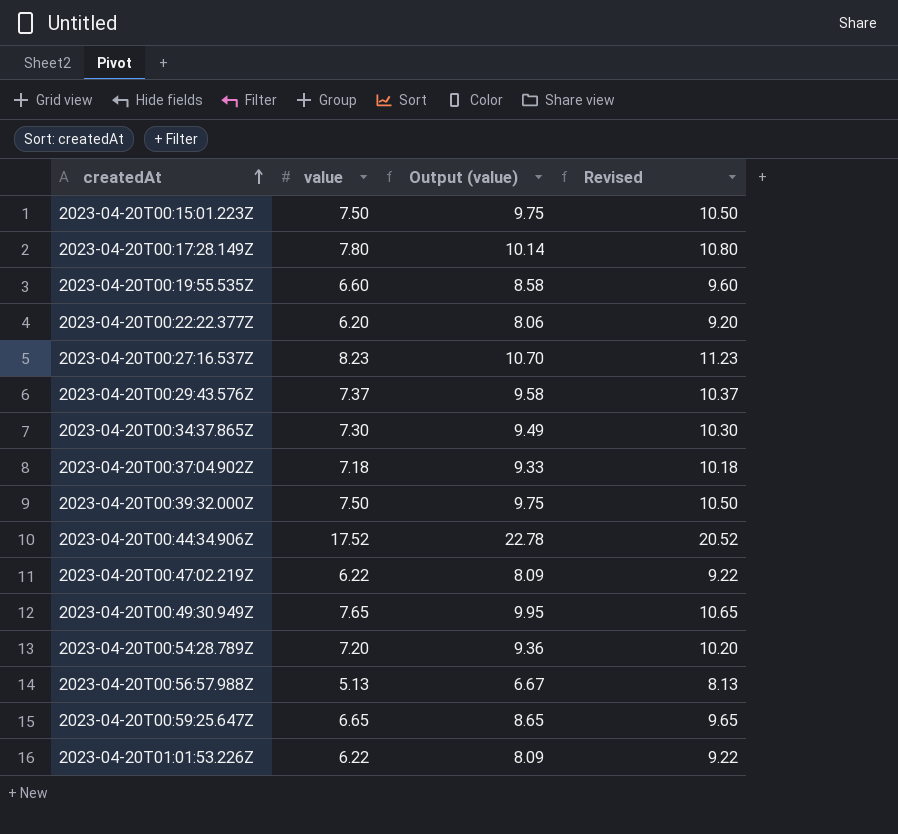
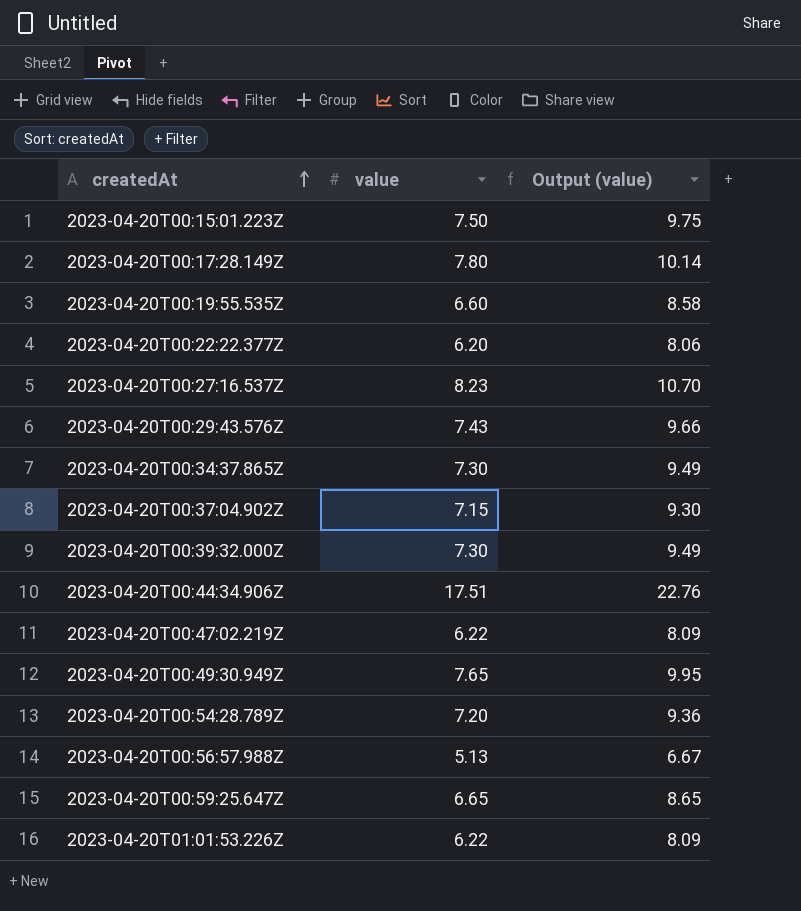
column Revised | formula: [value] + 3 -> none
2023-04-20T00:29:43.576Z | value: 7.37 -> 7.43
2023-04-20T00:29:43.576Z | Output (value): 9.58 -> 9.66
2023-04-20T00:37:04.902Z | value: 7.18 -> 7.15
2023-04-20T00:37:04.902Z | Output (value): 9.33 -> 9.30
2023-04-20T00:39:32.000Z | value: 7.50 -> 7.30
2023-04-20T00:39:32.000Z | Output (value): 9.75 -> 9.49
2023-04-20T00:44:34.906Z | value: 17.52 -> 17.51
2023-04-20T00:44:34.906Z | Output (value): 22.78 -> 22.76

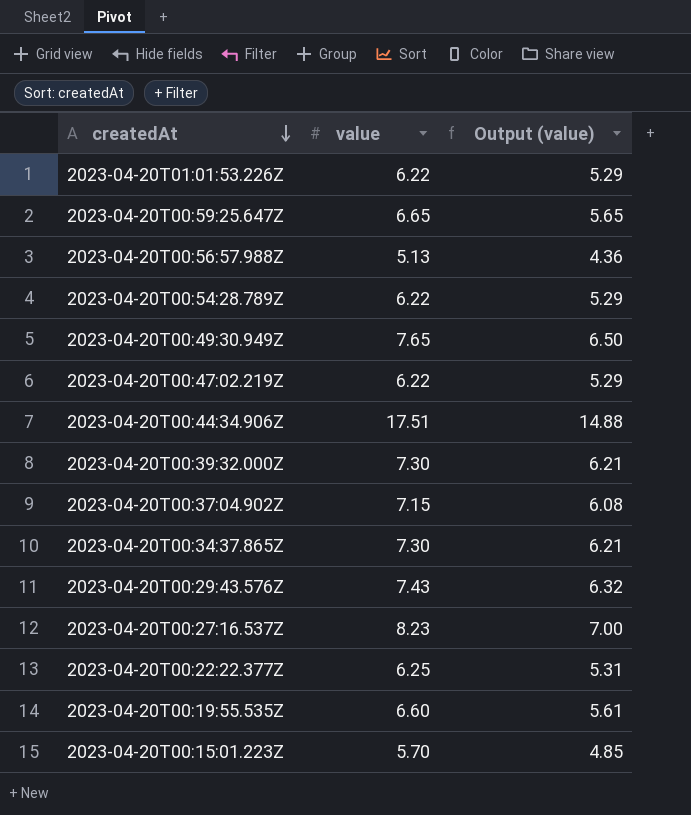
row order: createdAt ascending -> createdAt descending
column Output (value) | formula: [value] * 1.3 -> [value] * 0.85
row 2023-04-20T00:17:28.149Z: 7.80 | 10.14 -> none
2023-04-20T00:54:28.789Z | value: 7.20 -> 6.22
2023-04-20T00:22:22.377Z | value: 6.20 -> 6.25
2023-04-20T00:15:01.223Z | value: 7.50 -> 5.70

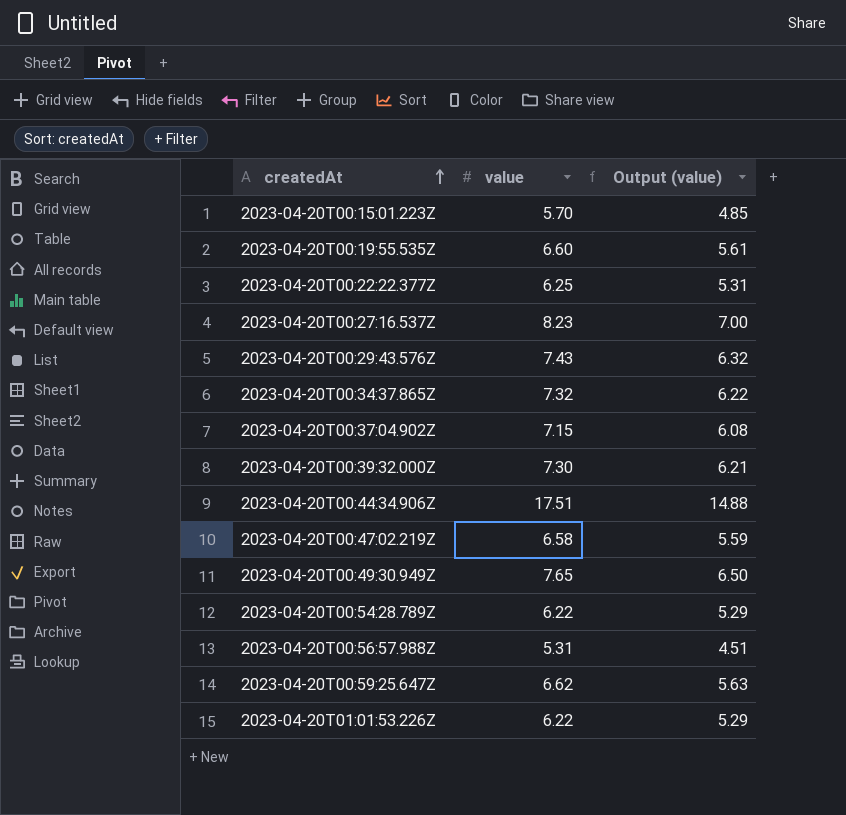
row order: createdAt descending -> createdAt ascending
2023-04-20T00:34:37.865Z | value: 7.30 -> 7.32
2023-04-20T00:34:37.865Z | Output (value): 6.21 -> 6.22
2023-04-20T00:47:02.219Z | value: 6.22 -> 6.58
2023-04-20T00:47:02.219Z | Output (value): 5.29 -> 5.59
2023-04-20T00:56:57.988Z | value: 5.13 -> 5.31
2023-04-20T00:56:57.988Z | Output (value): 4.36 -> 4.51
2023-04-20T00:59:25.647Z | value: 6.65 -> 6.62
2023-04-20T00:59:25.647Z | Output (value): 5.65 -> 5.63

